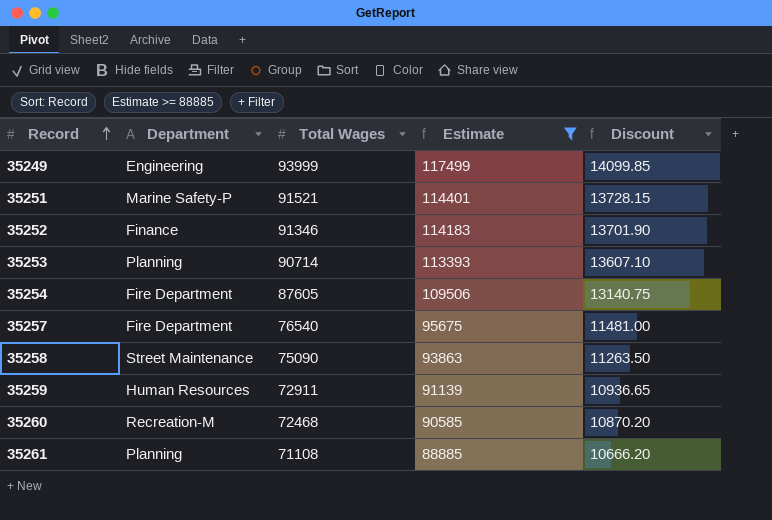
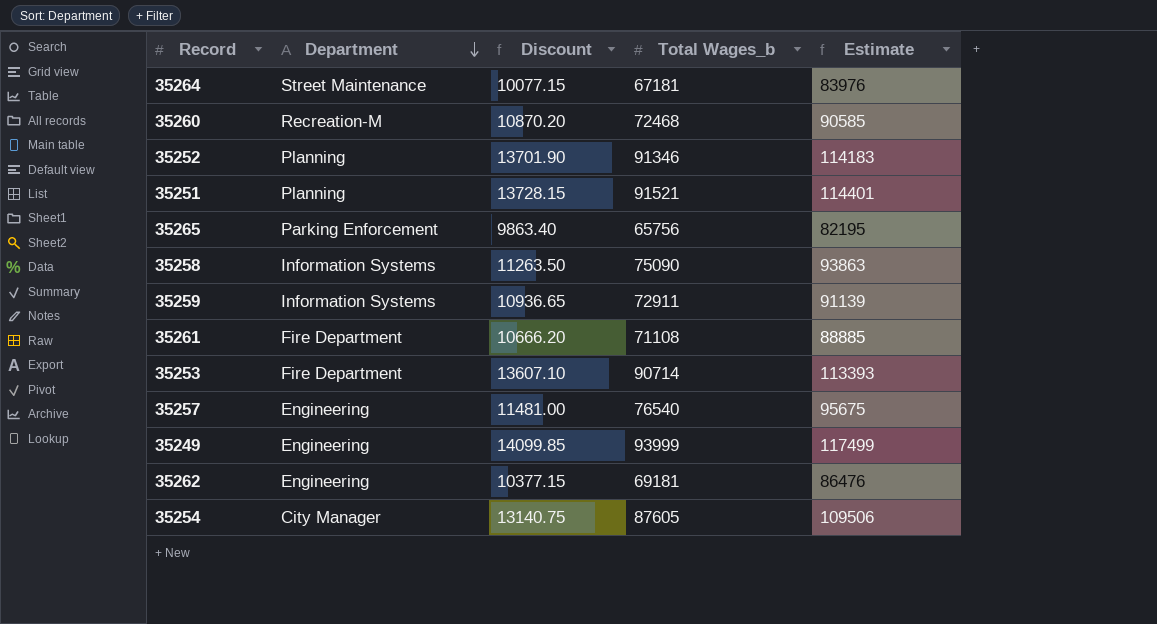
filter: Estimate >= 88885 -> none
row order: Record ascending -> Department descending
column Discount | position: 5 -> 3
column name: Total Wages -> Total Wages_b
35252 | Department: Finance -> Planning
35251 | Department: Marine Safety-P -> Planning
35258 | Department: Street Maintenance -> Information Systems
35259 | Department: Human Resources -> Information Systems
35261 | Department: Planning -> Fire Department
35253 | Department: Planning -> Fire Department
35257 | Department: Fire Department -> Engineering
35254 | Department: Fire Department -> City Manager

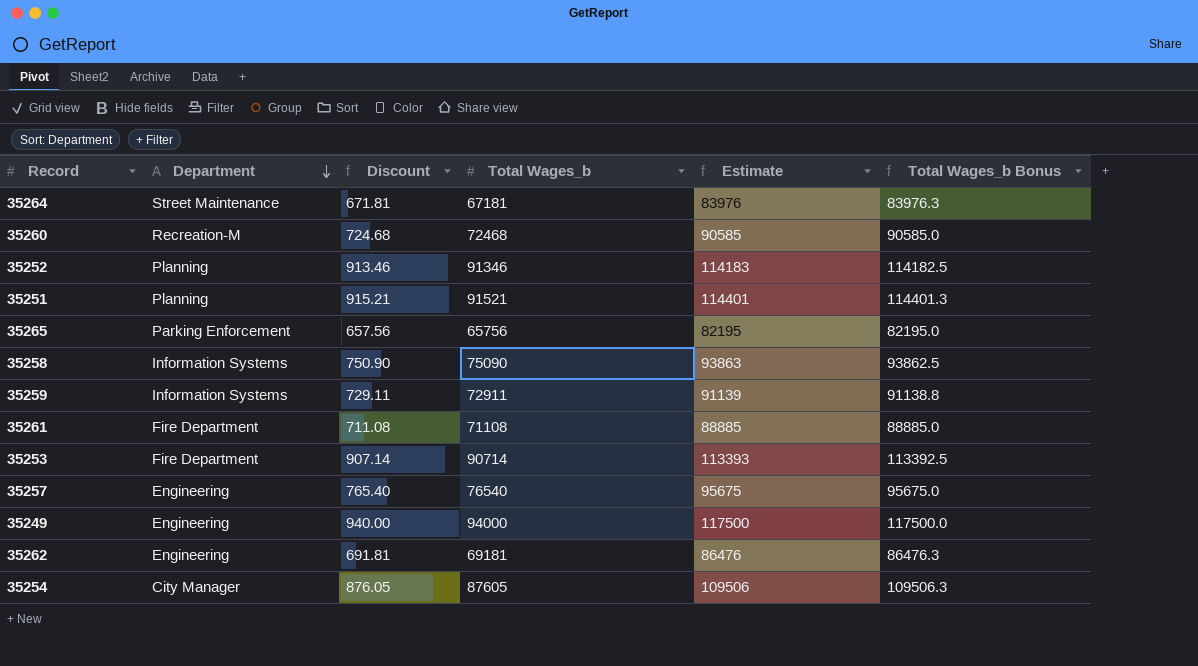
column Discount | formula: [Total Wages_b] * 0.15 -> [Total Wages_b] * 0.01
column Total Wages_b Bonus | formula: none -> [Total Wages_b] * 1.25
35249 | Total Wages_b: 93999 -> 94000
35249 | Estimate: 117499 -> 117500

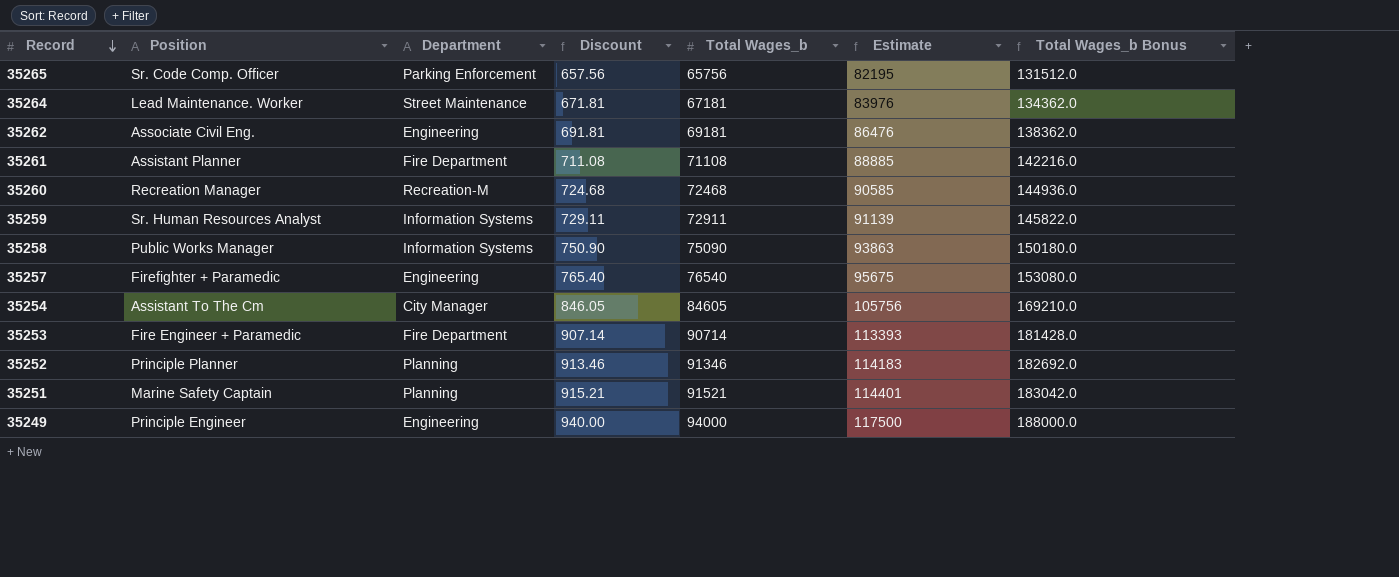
row order: Department descending -> Record descending
column Position | position: none -> 2
column Total Wages_b Bonus | formula: [Total Wages_b] * 1.25 -> [Total Wages_b] * 2
35254 | Discount: 876.05 -> 846.05
35254 | Total Wages_b: 87605 -> 84605
35254 | Estimate: 109506 -> 105756

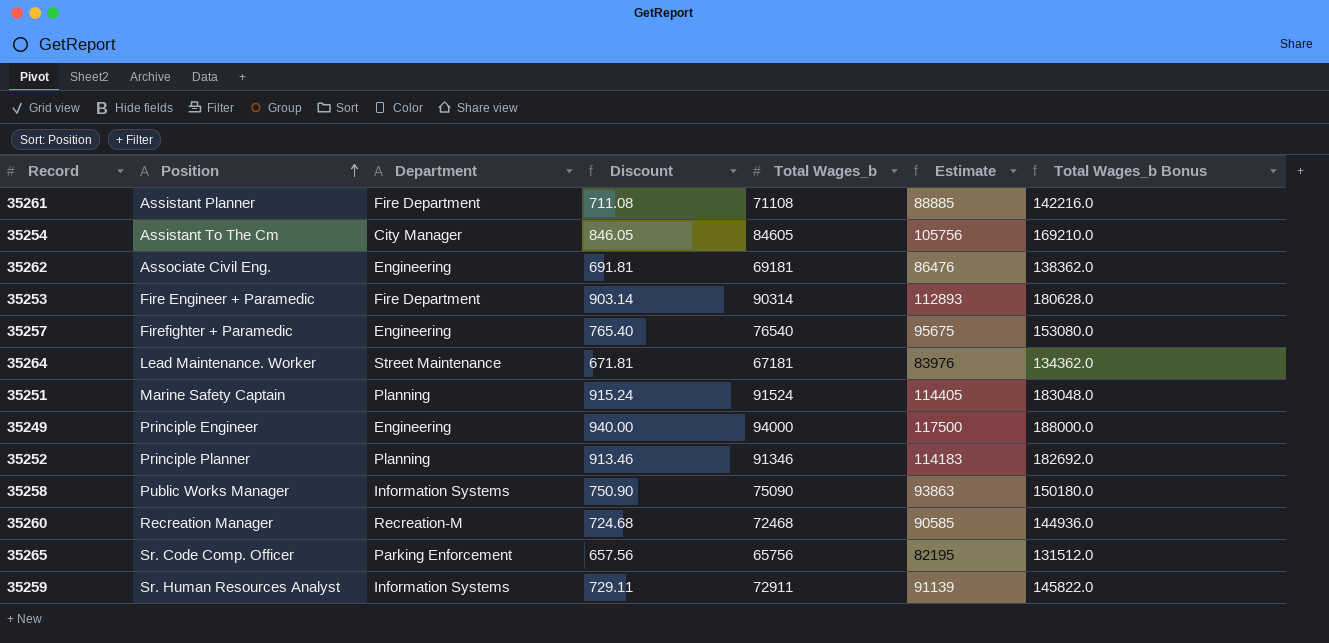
row order: Record descending -> Position ascending
35253 | Discount: 907.14 -> 903.14
35253 | Total Wages_b: 90714 -> 90314
35253 | Estimate: 113393 -> 112893
35253 | Total Wages_b Bonus: 181428.0 -> 180628.0
35251 | Discount: 915.21 -> 915.24
35251 | Total Wages_b: 91521 -> 91524
35251 | Estimate: 114401 -> 114405
35251 | Total Wages_b Bonus: 183042.0 -> 183048.0

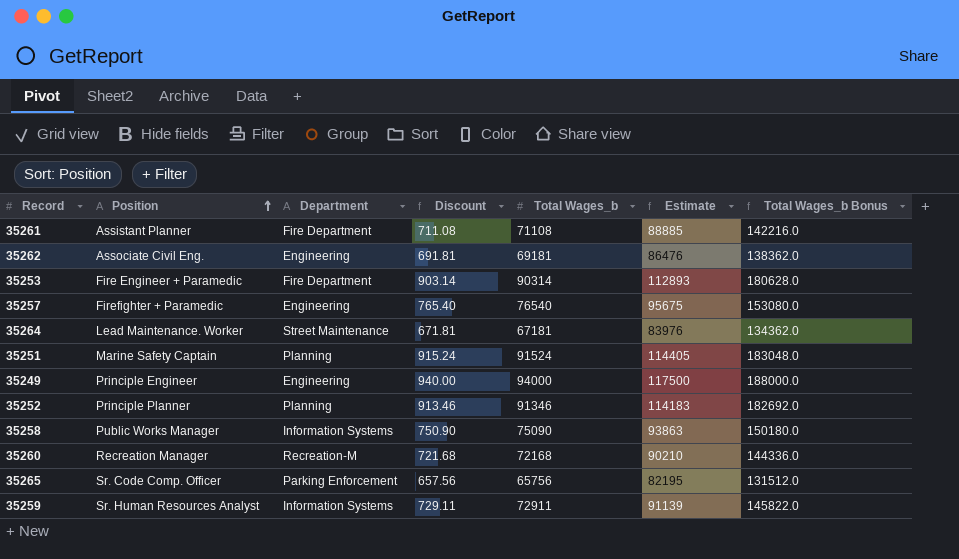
row 35254: Assistant To The Cm | City Manager | 846.05 | 84605 | 105756 | 169210.0 -> none
35260 | Discount: 724.68 -> 721.68
35260 | Total Wages_b: 72468 -> 72168
35260 | Estimate: 90585 -> 90210
35260 | Total Wages_b Bonus: 144936.0 -> 144336.0

